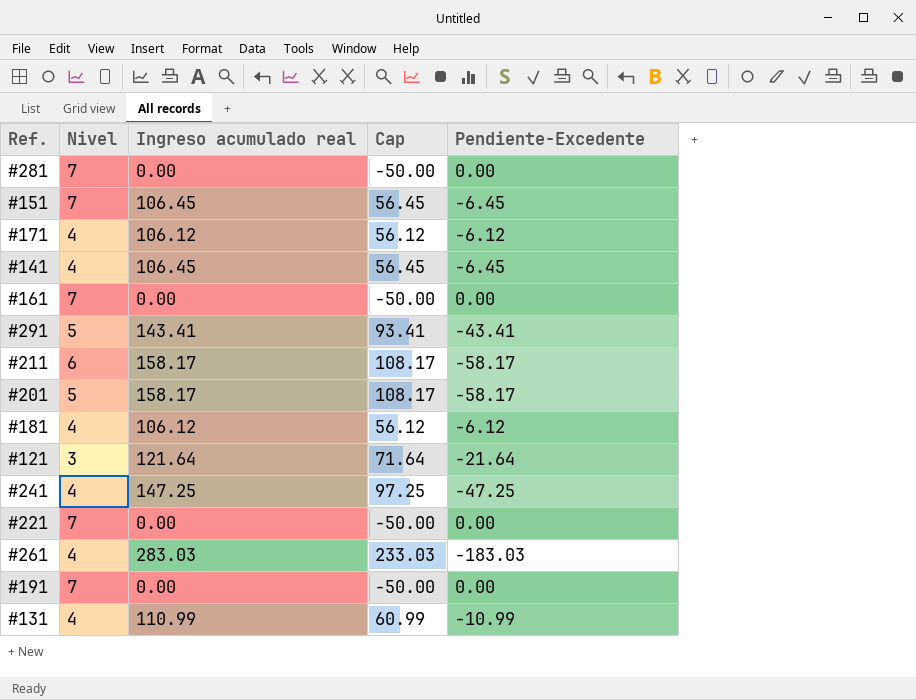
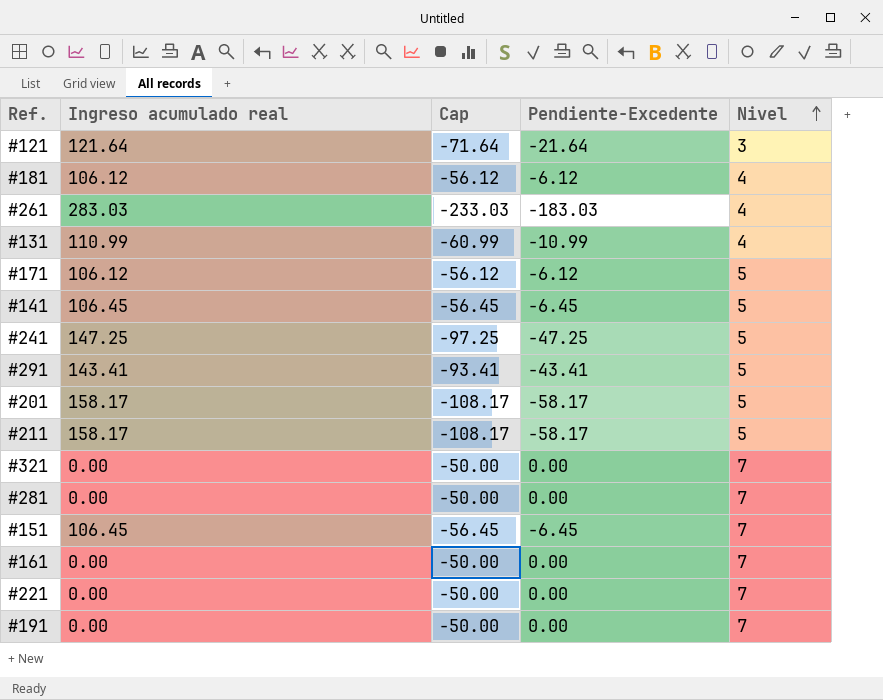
row order: none -> Nivel ascending
column Cap | formula: [Ingreso acumulado real] - 50 -> [Pendiente-Excedente] - 50
column Nivel | position: 2 -> 5
#171 | Nivel: 4 -> 5
#141 | Nivel: 4 -> 5
#241 | Nivel: 4 -> 5
#211 | Nivel: 6 -> 5
row #321: none -> 0.00 | -50.00 | 0.00 | 7

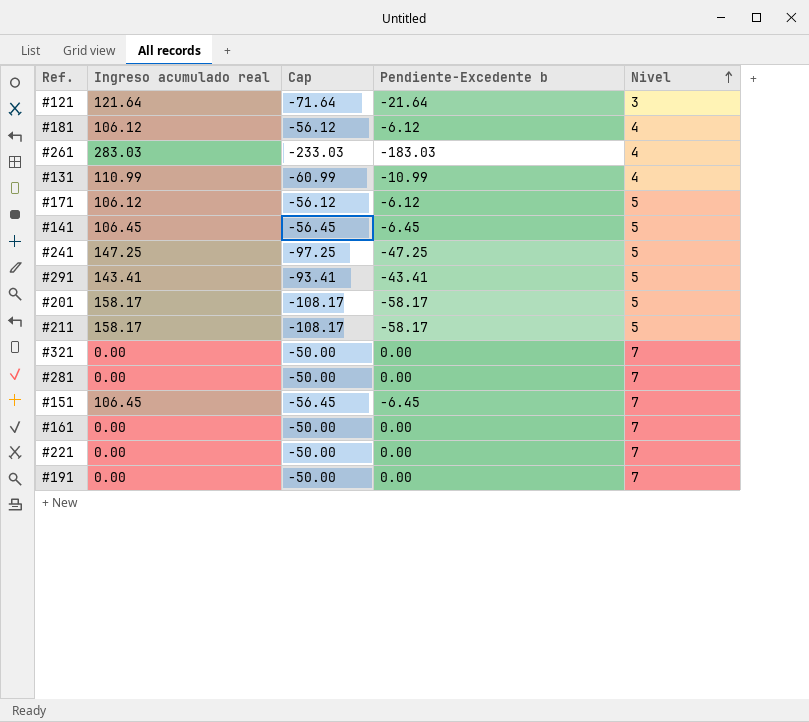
column name: Pendiente-Excedente -> Pendiente-Excedente b

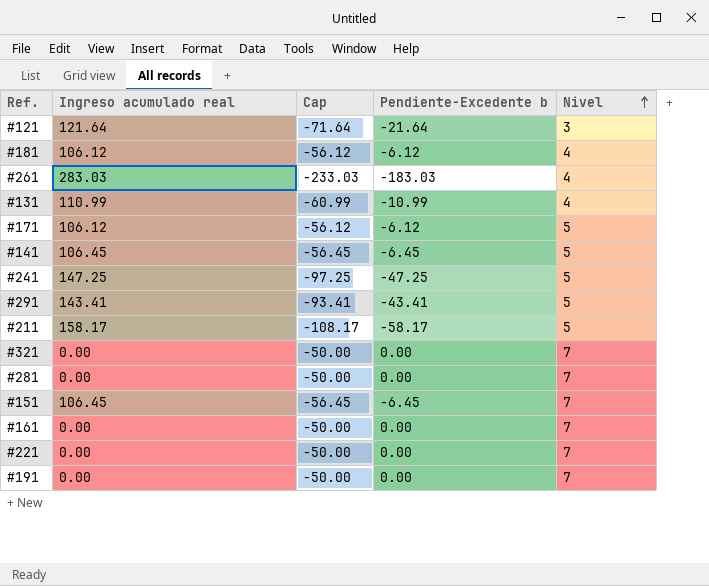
row #201: 158.17 | -108.17 | -58.17 | 5 -> none

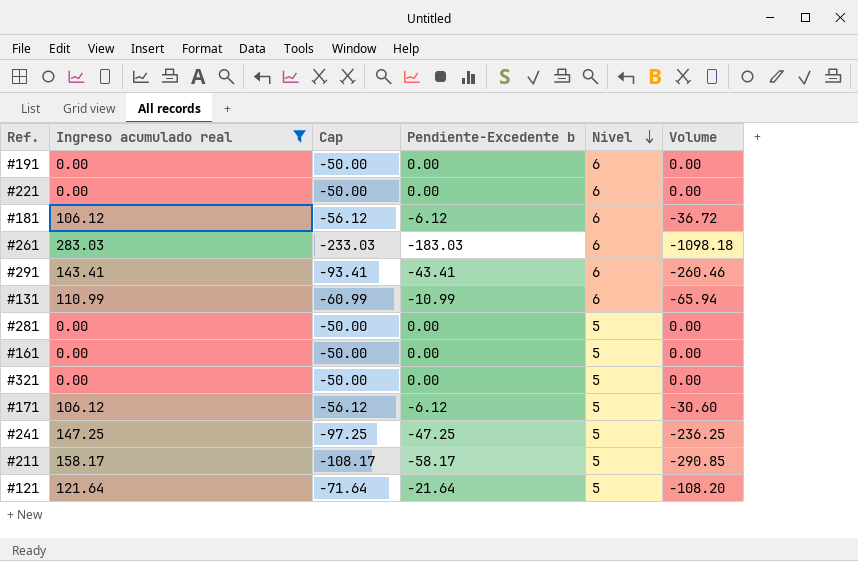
filter: none -> Ingreso acumulado real != 106.45
row order: Nivel ascending -> Nivel descending
column Volume | formula: none -> [Pendiente-Excedente b] * [Nivel]
#191 | Nivel: 7 -> 6
#221 | Nivel: 7 -> 6
#181 | Nivel: 4 -> 6
#261 | Nivel: 4 -> 6
#291 | Nivel: 5 -> 6
#131 | Nivel: 4 -> 6
#281 | Nivel: 7 -> 5
#161 | Nivel: 7 -> 5
#321 | Nivel: 7 -> 5
#121 | Nivel: 3 -> 5

